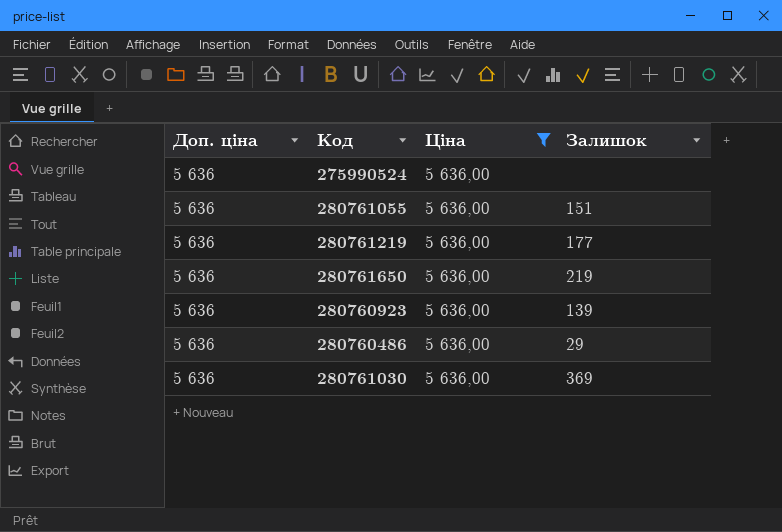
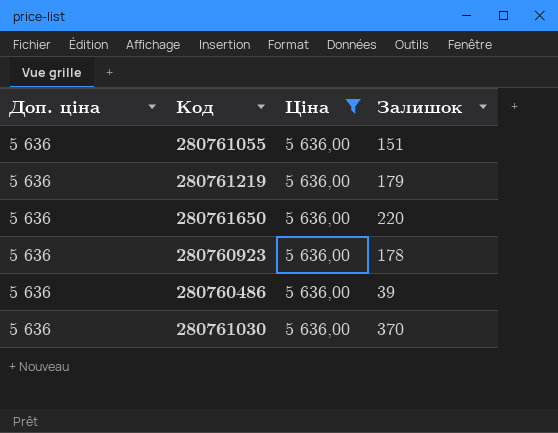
row 275990524: 5 636 | 5 636,00 | none -> none
280761219 | Залишок: 177 -> 179
280761650 | Залишок: 219 -> 220
280760923 | Залишок: 139 -> 178
280760486 | Залишок: 29 -> 39
280761030 | Залишок: 369 -> 370

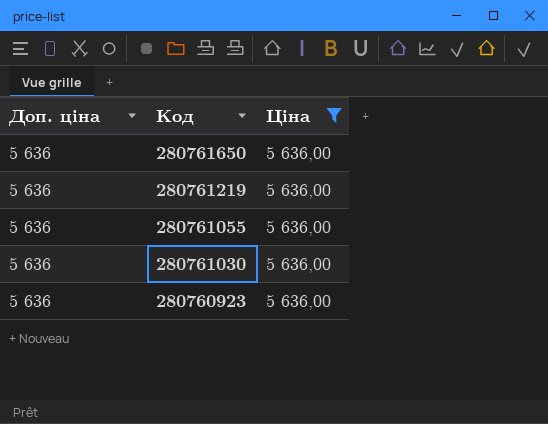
row order: none -> Код descending
column Залишок | position: 4 -> none
row 280760486: 5 636 | 5 636,00 | 39 -> none

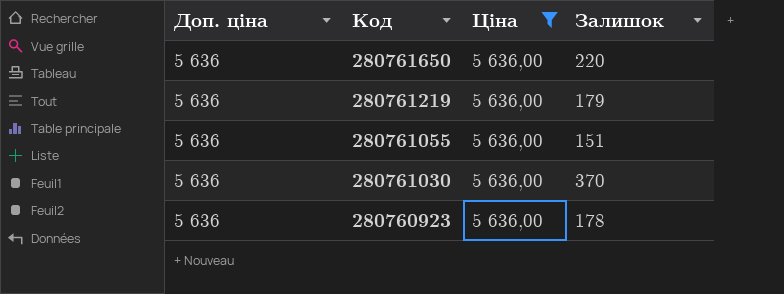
column Залишок | position: none -> 4

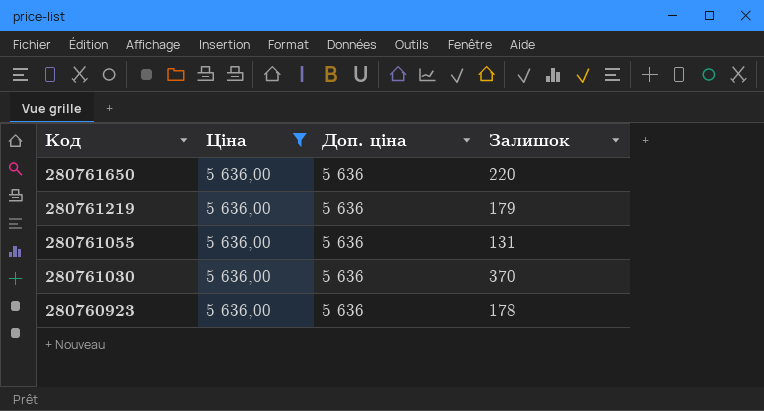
column Доп. ціна | position: 1 -> 3
280761055 | Залишок: 151 -> 131

